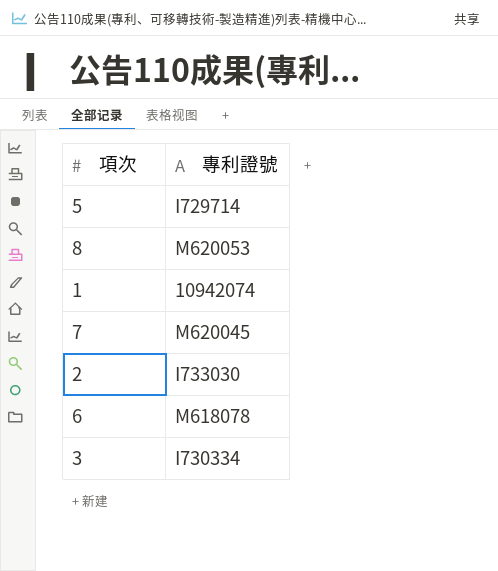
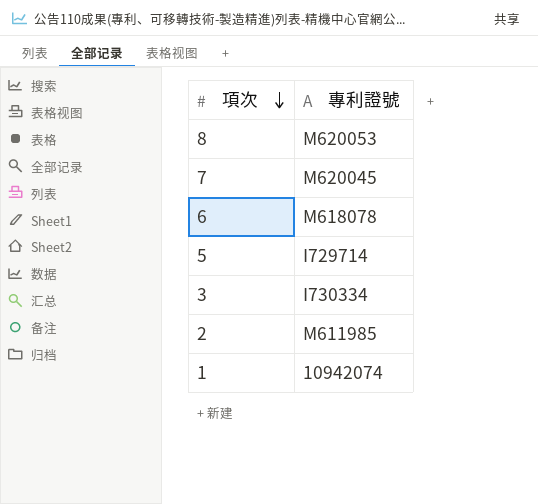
row order: none -> 項次 descending
2 | 專利證號: I733030 -> M611985

